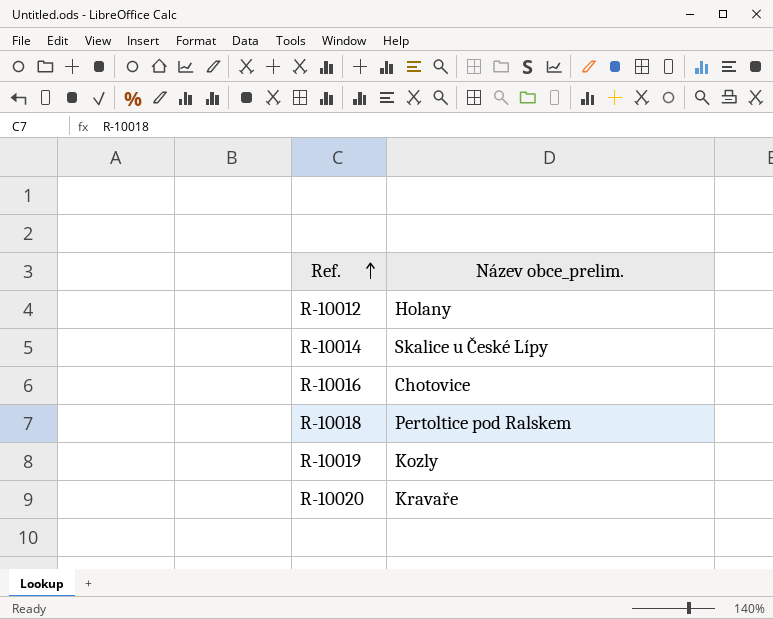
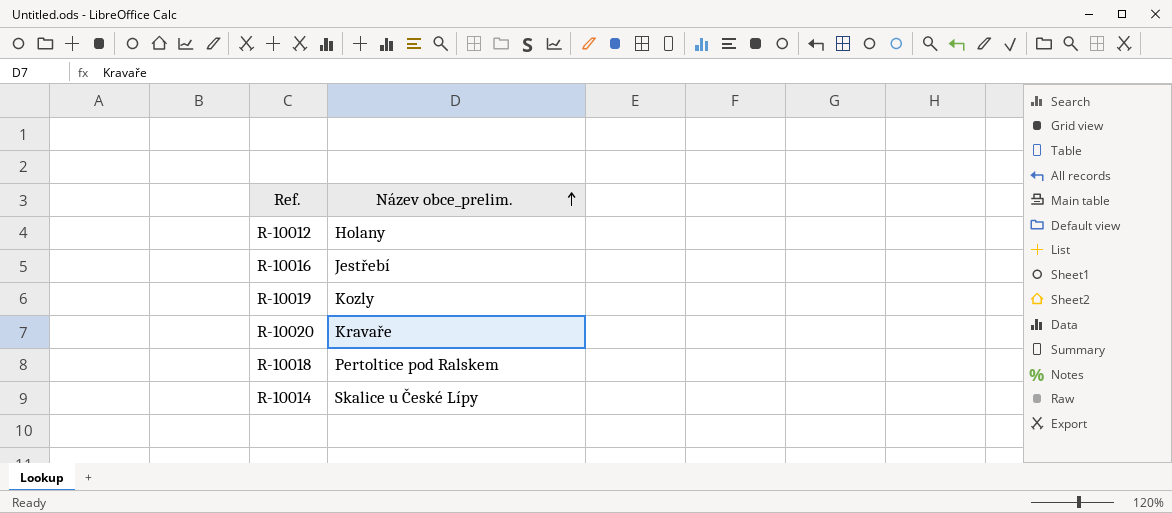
row order: Ref. ascending -> Název obce_prelim. ascending
R-10016 | Název obce_prelim.: Chotovice -> Jestřebí

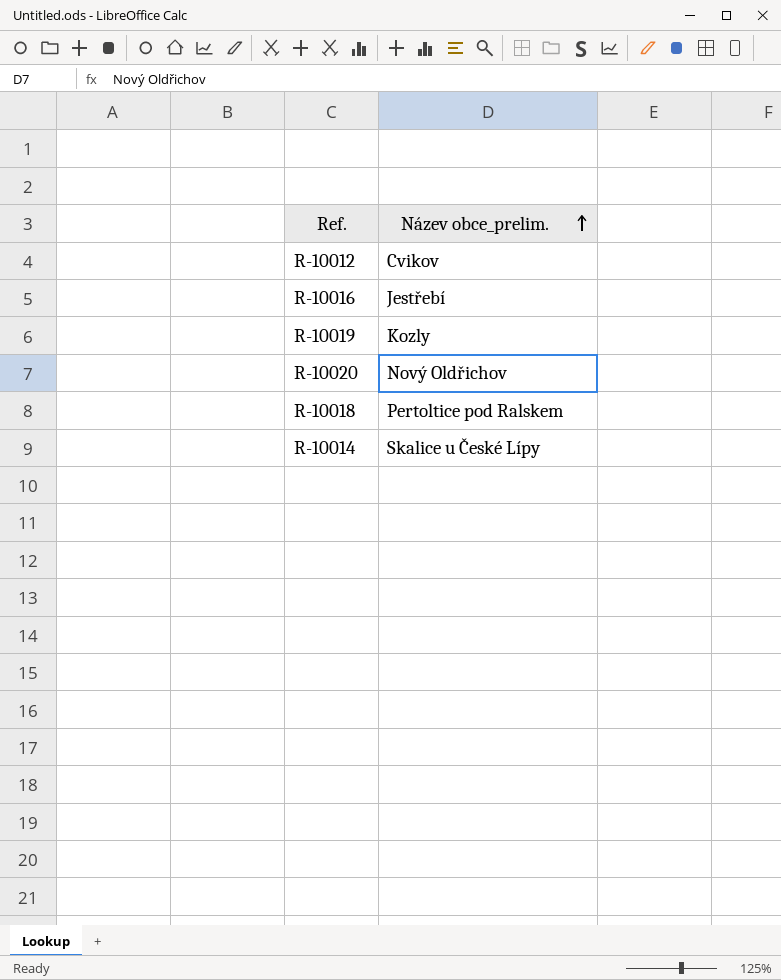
R-10012 | Název obce_prelim.: Holany -> Cvikov
R-10020 | Název obce_prelim.: Kravaře -> Nový Oldřichov

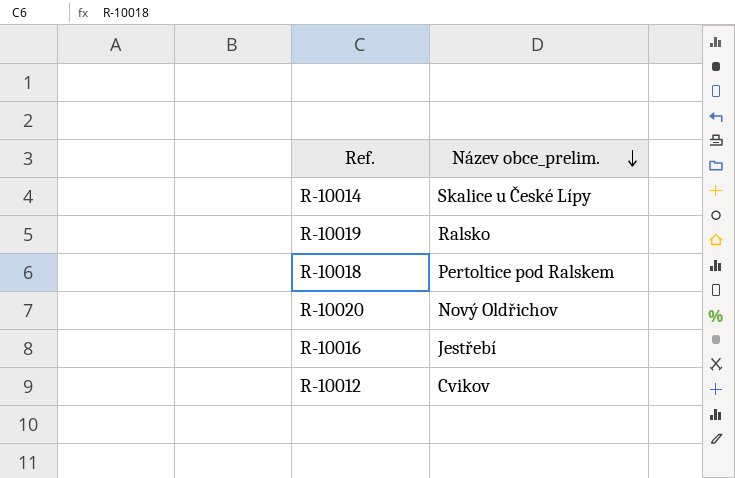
row order: Název obce_prelim. ascending -> Název obce_prelim. descending
R-10019 | Název obce_prelim.: Kozly -> Ralsko

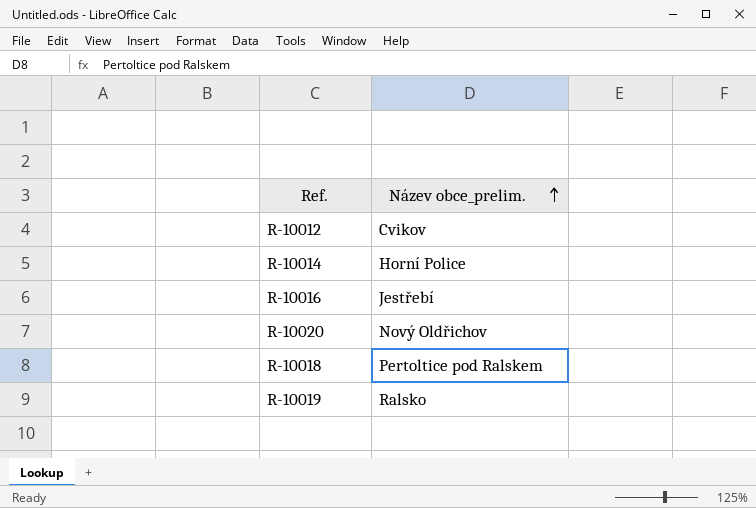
row order: Název obce_prelim. descending -> Název obce_prelim. ascending
R-10014 | Název obce_prelim.: Skalice u České Lípy -> Horní Police

